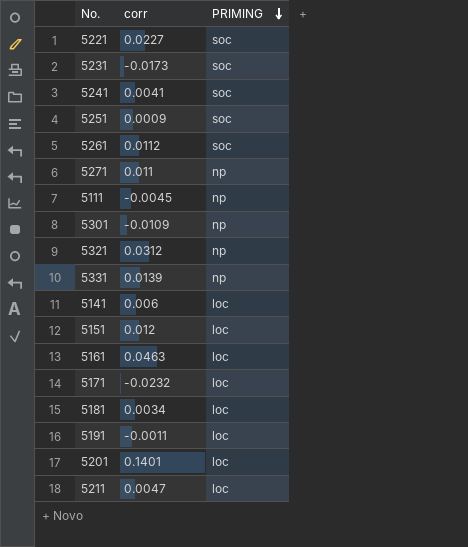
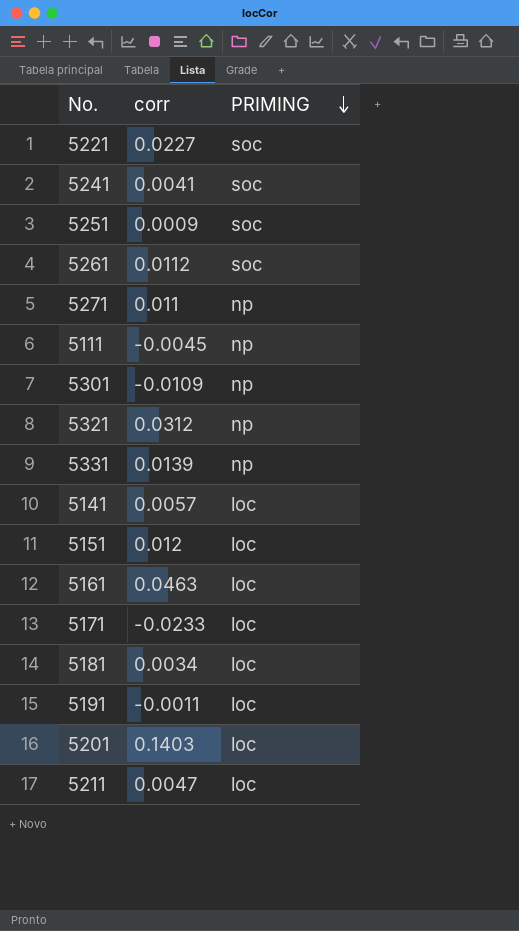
row 5231: -0.0173 | soc -> none
5141 | corr: 0.006 -> 0.0057
5171 | corr: -0.0232 -> -0.0233
5201 | corr: 0.1401 -> 0.1403

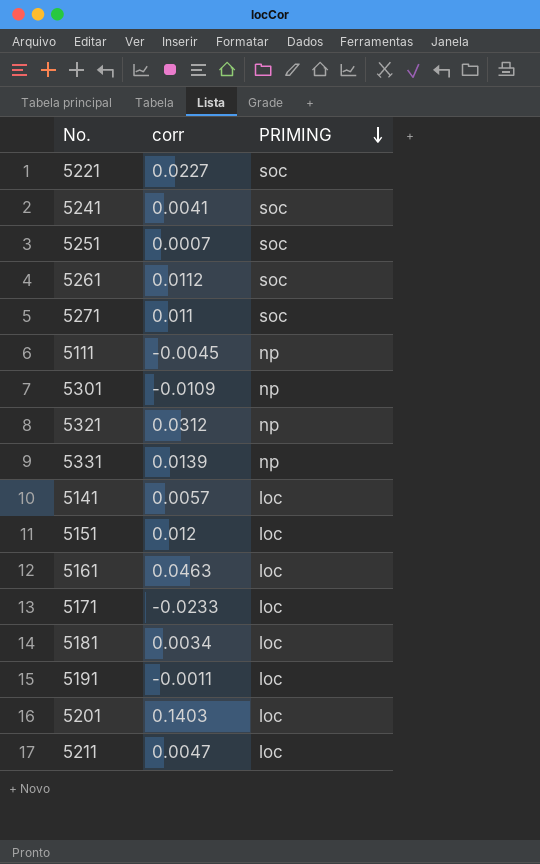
5251 | corr: 0.0009 -> 0.0007
5271 | PRIMING: np -> soc

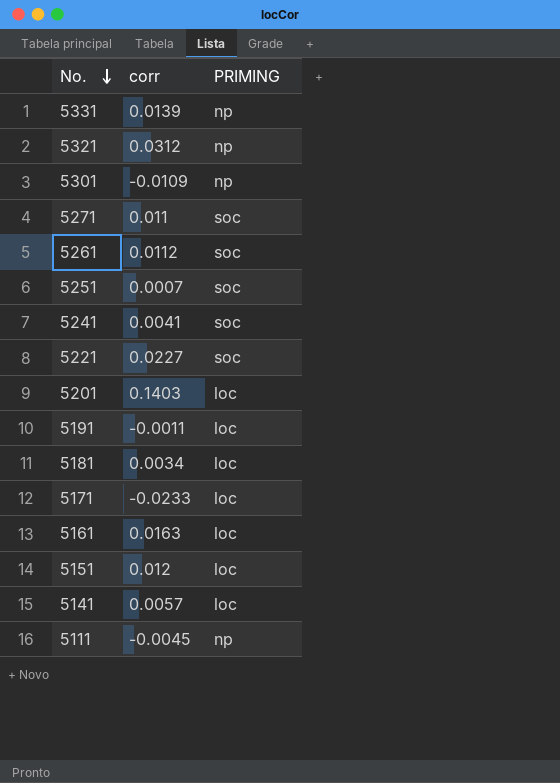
row order: PRIMING descending -> No. descending
row 5211: 0.0047 | loc -> none
5161 | corr: 0.0463 -> 0.0163

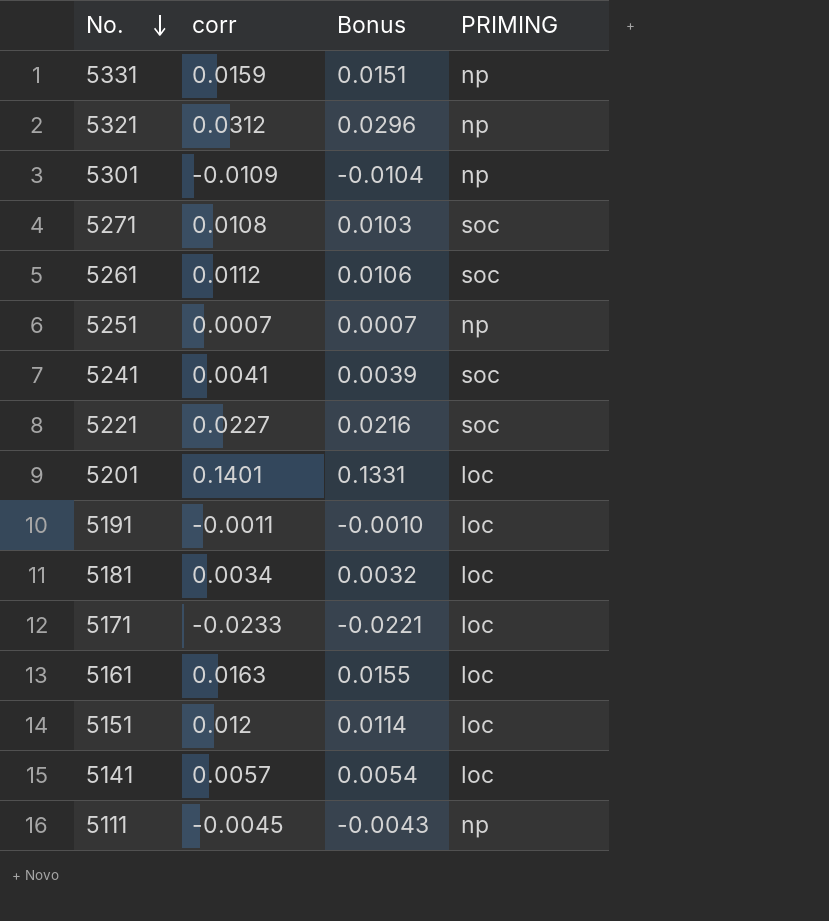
column Bonus | formula: none -> [corr] * 0.95
5331 | corr: 0.0139 -> 0.0159
5271 | corr: 0.011 -> 0.0108
5251 | PRIMING: soc -> np
5201 | corr: 0.1403 -> 0.1401

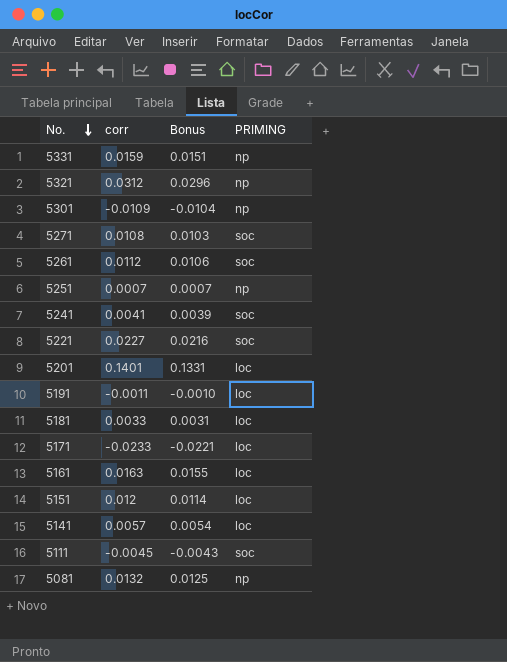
5181 | corr: 0.0034 -> 0.0033
5181 | Bonus: 0.0032 -> 0.0031
5111 | PRIMING: np -> soc
row 5081: none -> 0.0132 | 0.0125 | np

